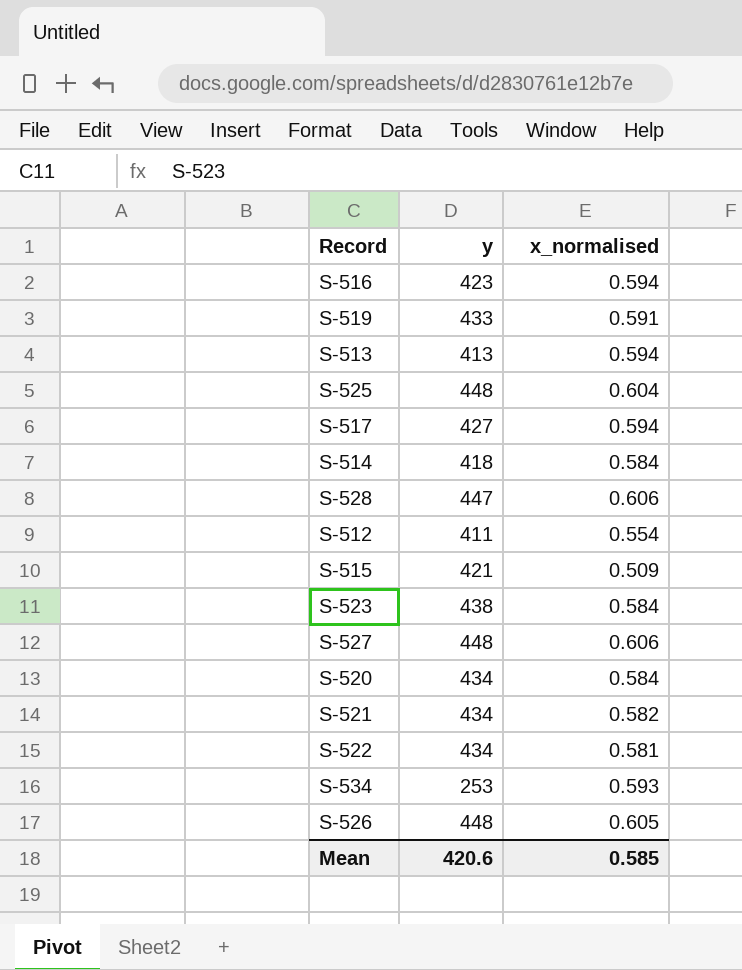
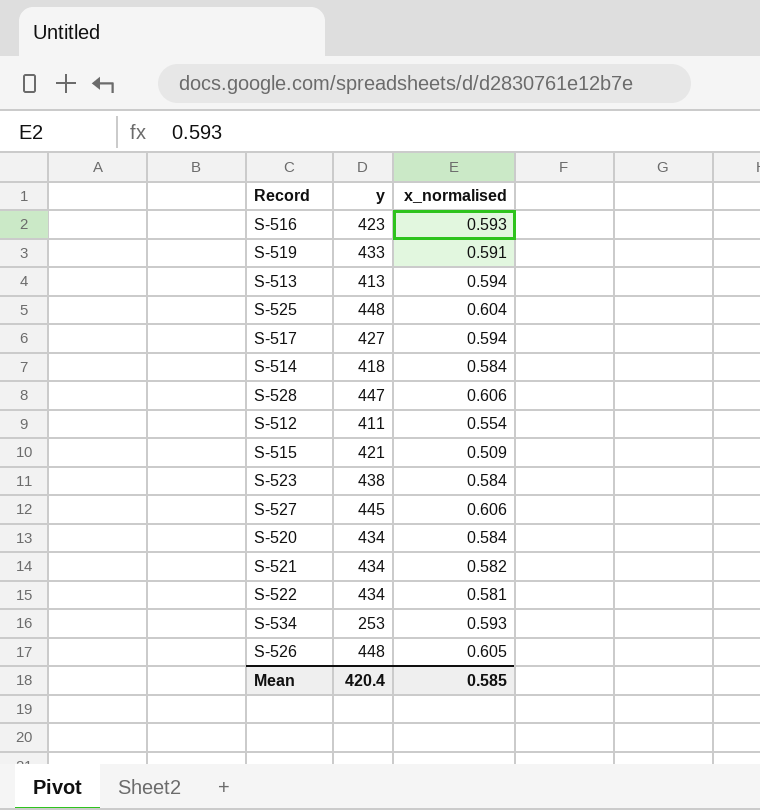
S-516 | x_normalised: 0.594 -> 0.593
S-527 | y: 448 -> 445
Mean | y: 420.6 -> 420.4

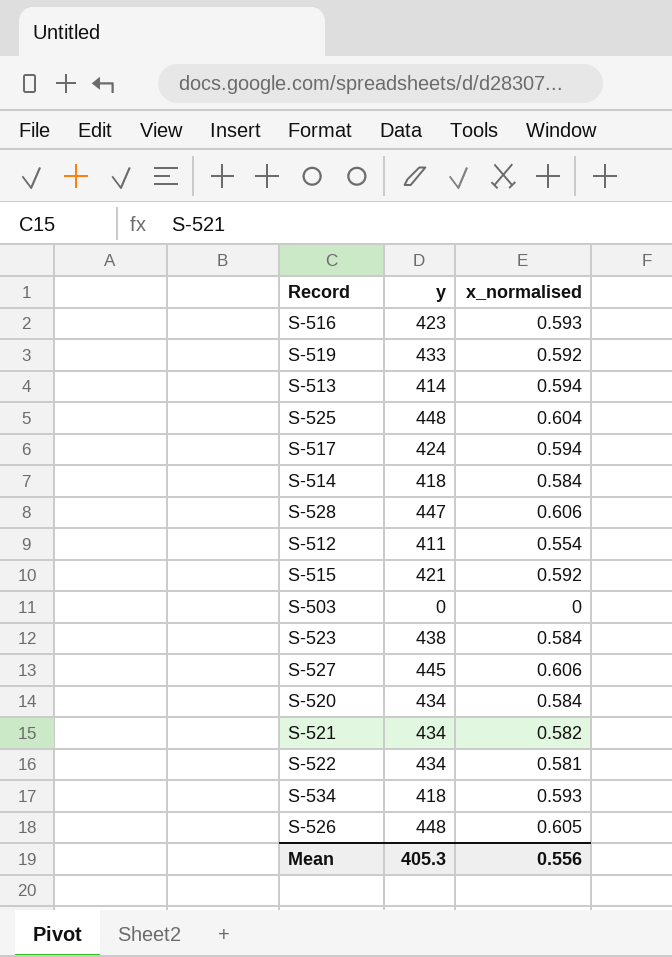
S-519 | x_normalised: 0.591 -> 0.592
S-513 | y: 413 -> 414
S-517 | y: 427 -> 424
S-515 | x_normalised: 0.509 -> 0.592
row S-503: none -> 0 | 0
S-534 | y: 253 -> 418
Mean | y: 420.4 -> 405.3
Mean | x_normalised: 0.585 -> 0.556

